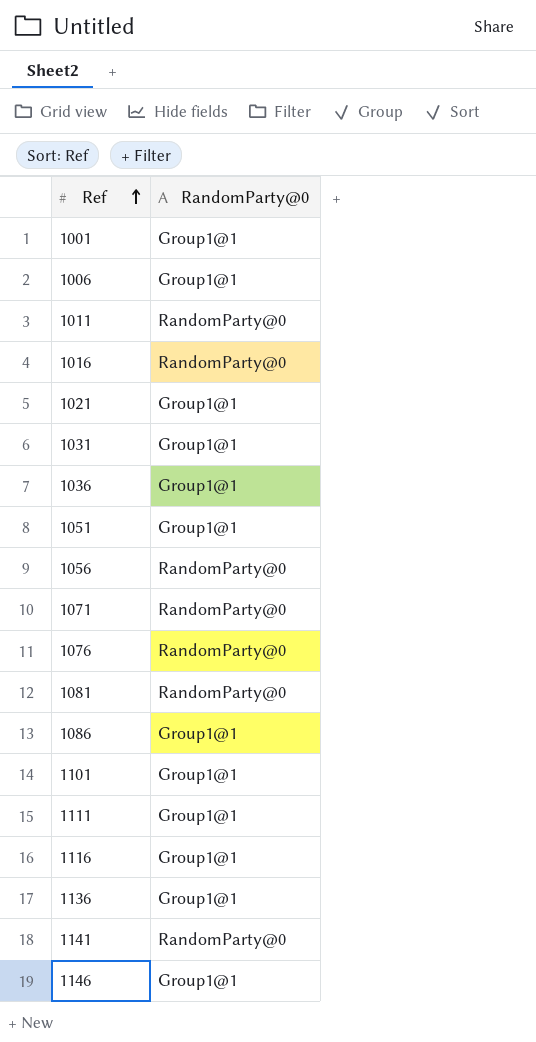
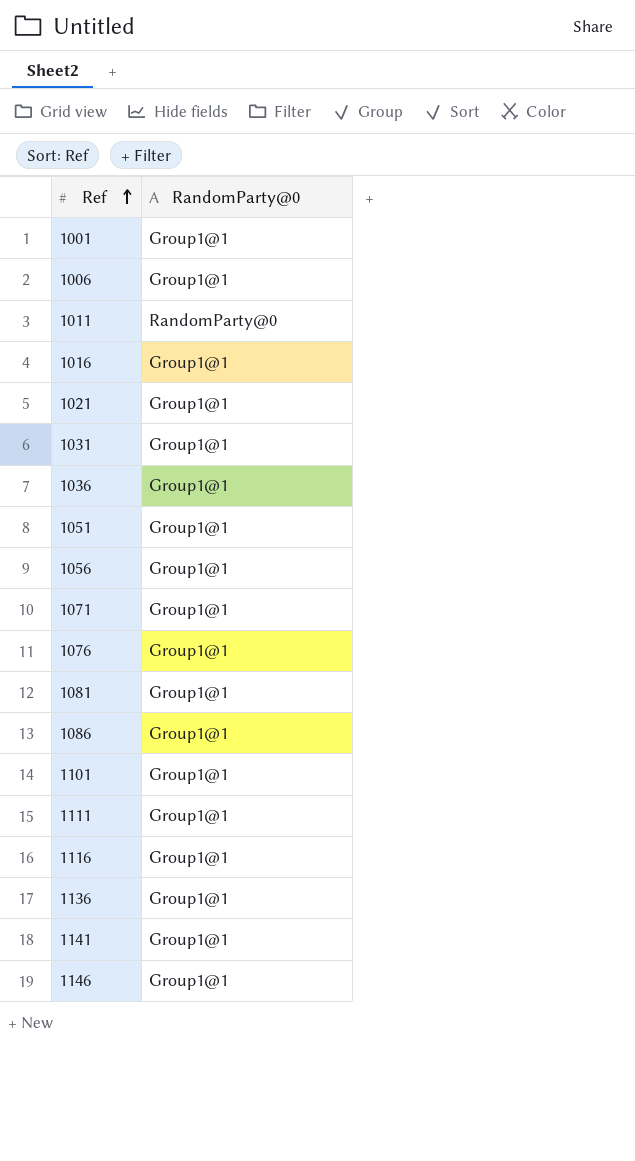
1016 | RandomParty@0: RandomParty@0 -> Group1@1
1056 | RandomParty@0: RandomParty@0 -> Group1@1
1071 | RandomParty@0: RandomParty@0 -> Group1@1
1076 | RandomParty@0: RandomParty@0 -> Group1@1
1081 | RandomParty@0: RandomParty@0 -> Group1@1
1141 | RandomParty@0: RandomParty@0 -> Group1@1

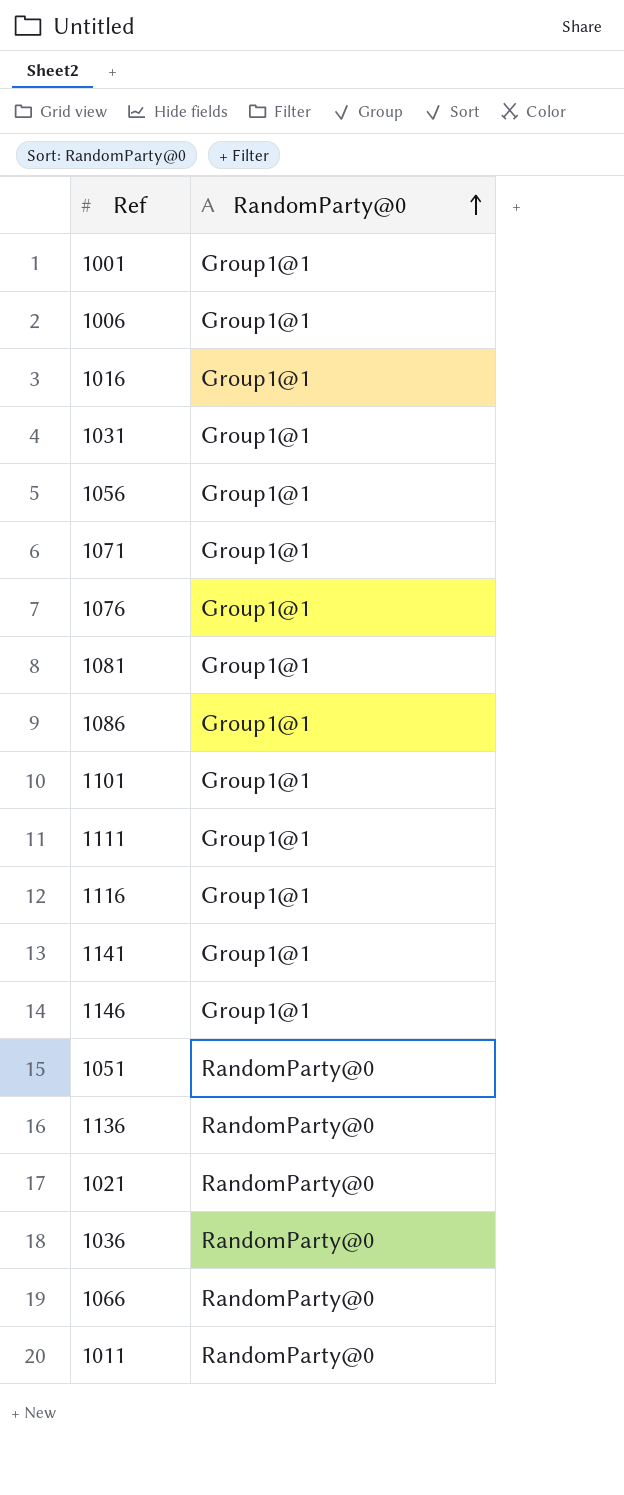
row order: Ref ascending -> RandomParty@0 ascending
1051 | RandomParty@0: Group1@1 -> RandomParty@0
1136 | RandomParty@0: Group1@1 -> RandomParty@0
1021 | RandomParty@0: Group1@1 -> RandomParty@0
1036 | RandomParty@0: Group1@1 -> RandomParty@0
row 1066: none -> RandomParty@0

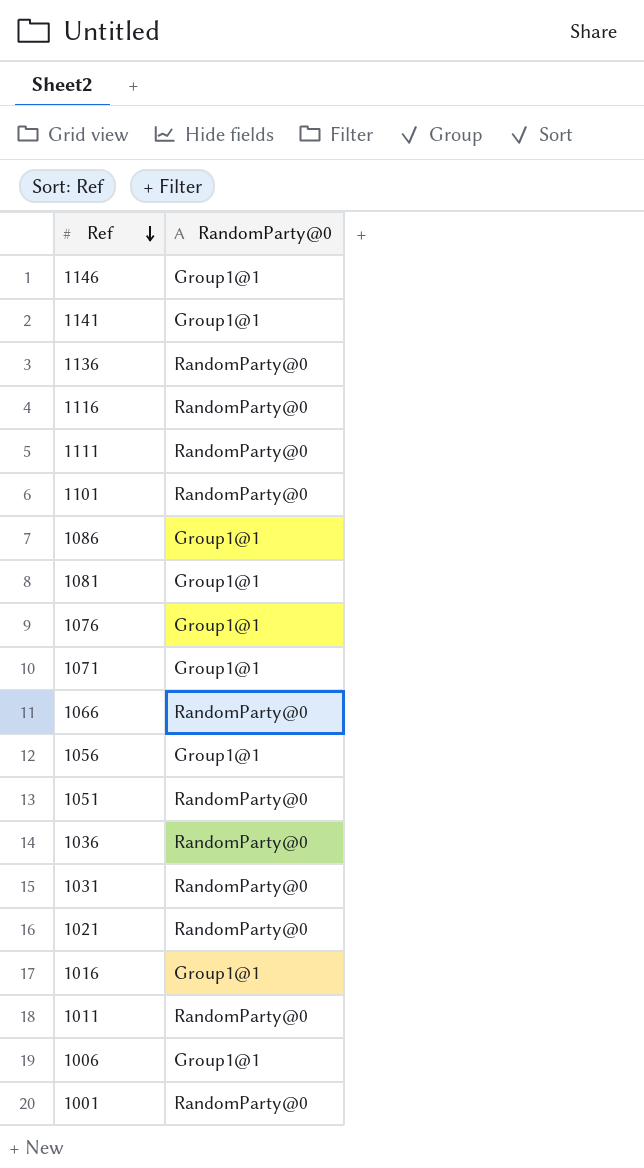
row order: RandomParty@0 ascending -> Ref descending
1116 | RandomParty@0: Group1@1 -> RandomParty@0
1111 | RandomParty@0: Group1@1 -> RandomParty@0
1101 | RandomParty@0: Group1@1 -> RandomParty@0
1031 | RandomParty@0: Group1@1 -> RandomParty@0
1001 | RandomParty@0: Group1@1 -> RandomParty@0

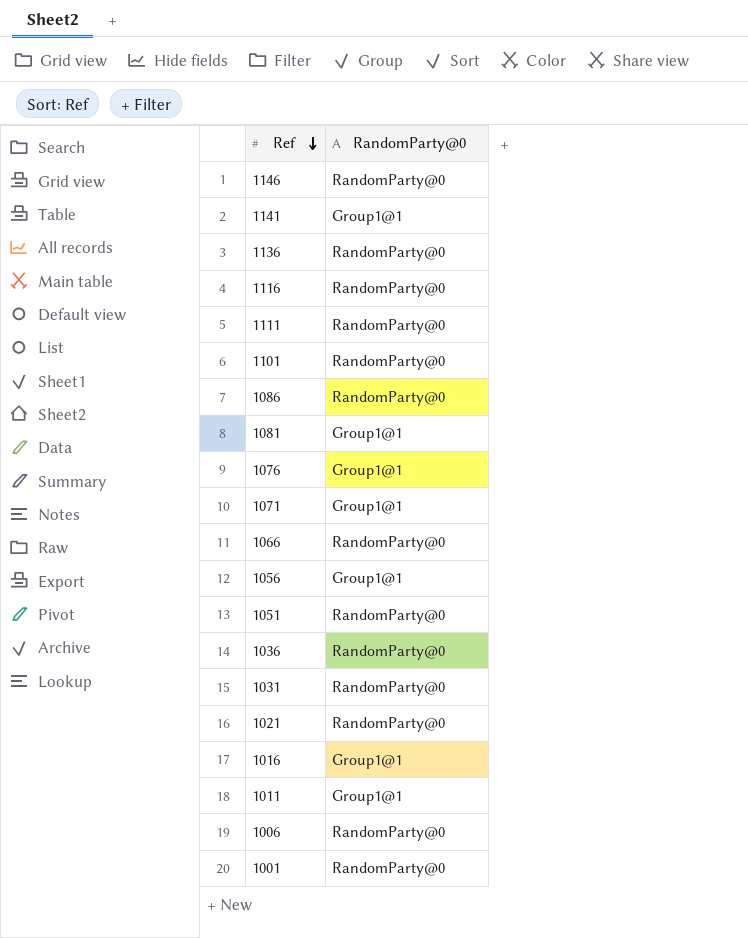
1146 | RandomParty@0: Group1@1 -> RandomParty@0
1086 | RandomParty@0: Group1@1 -> RandomParty@0
1011 | RandomParty@0: RandomParty@0 -> Group1@1
1006 | RandomParty@0: Group1@1 -> RandomParty@0

